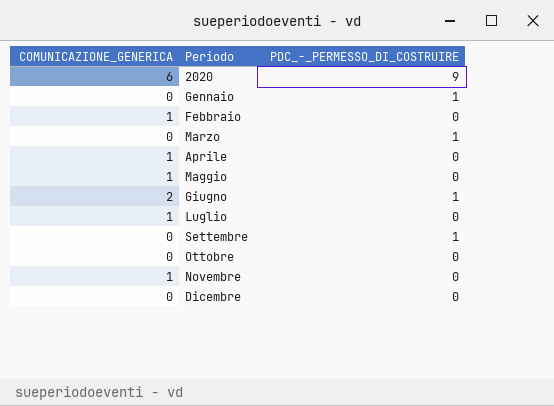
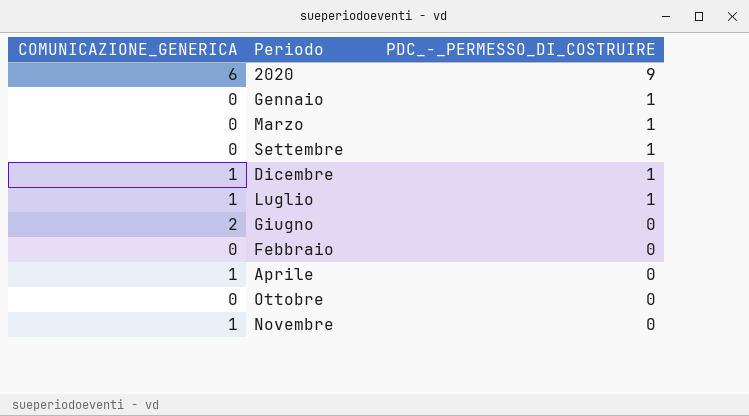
row order: none -> PDC_-_PERMESSO_DI_COSTRUIRE descending
row Maggio: 1 | 0 -> none
Dicembre | COMUNICAZIONE_GENERICA: 0 -> 1
Dicembre | PDC_-_PERMESSO_DI_COSTRUIRE: 0 -> 1
Luglio | PDC_-_PERMESSO_DI_COSTRUIRE: 0 -> 1
Giugno | PDC_-_PERMESSO_DI_COSTRUIRE: 1 -> 0
Febbraio | COMUNICAZIONE_GENERICA: 1 -> 0

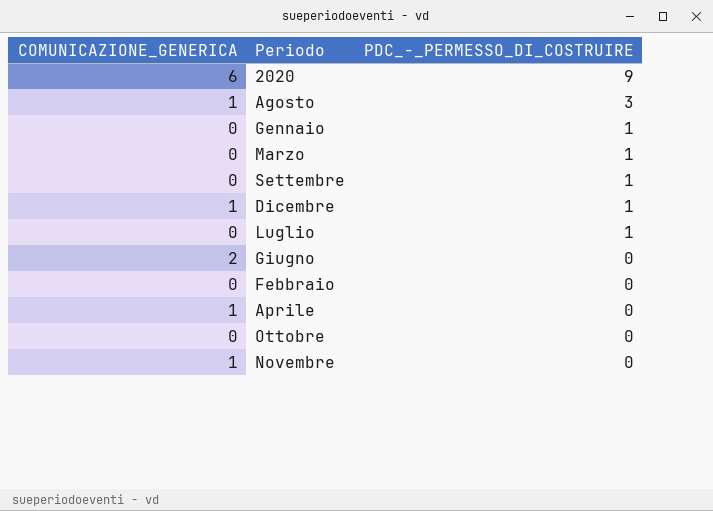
row Agosto: none -> 1 | 3
Luglio | COMUNICAZIONE_GENERICA: 1 -> 0

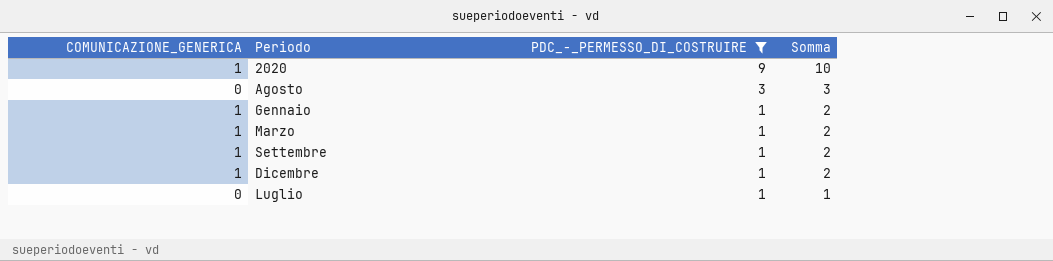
filter: none -> PDC_-_PERMESSO_DI_COSTRUIRE != 0
column Somma | formula: none -> [COMUNICAZIONE_GENERICA] + [PDC_-_PERMESSO_DI_COSTRUIRE]
2020 | COMUNICAZIONE_GENERICA: 6 -> 1
Agosto | COMUNICAZIONE_GENERICA: 1 -> 0
Gennaio | COMUNICAZIONE_GENERICA: 0 -> 1
Marzo | COMUNICAZIONE_GENERICA: 0 -> 1
Settembre | COMUNICAZIONE_GENERICA: 0 -> 1

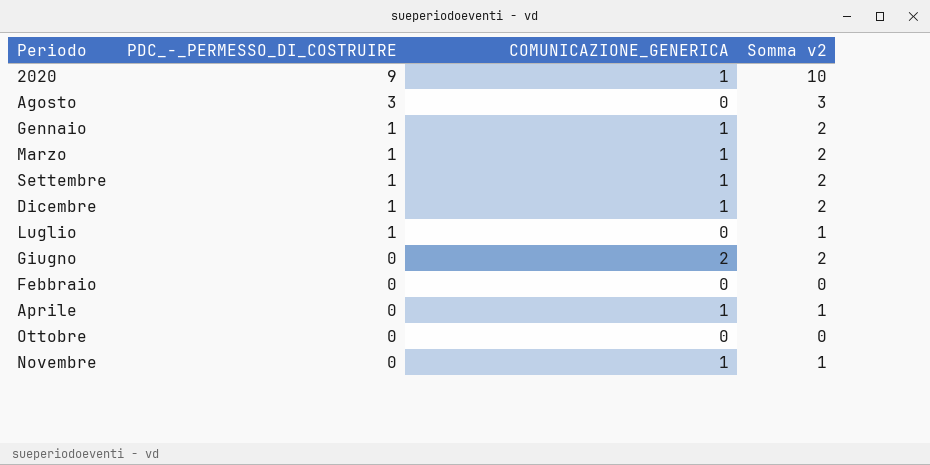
filter: PDC_-_PERMESSO_DI_COSTRUIRE != 0 -> none
column COMUNICAZIONE_GENERICA | position: 1 -> 3
column name: Somma -> Somma v2

